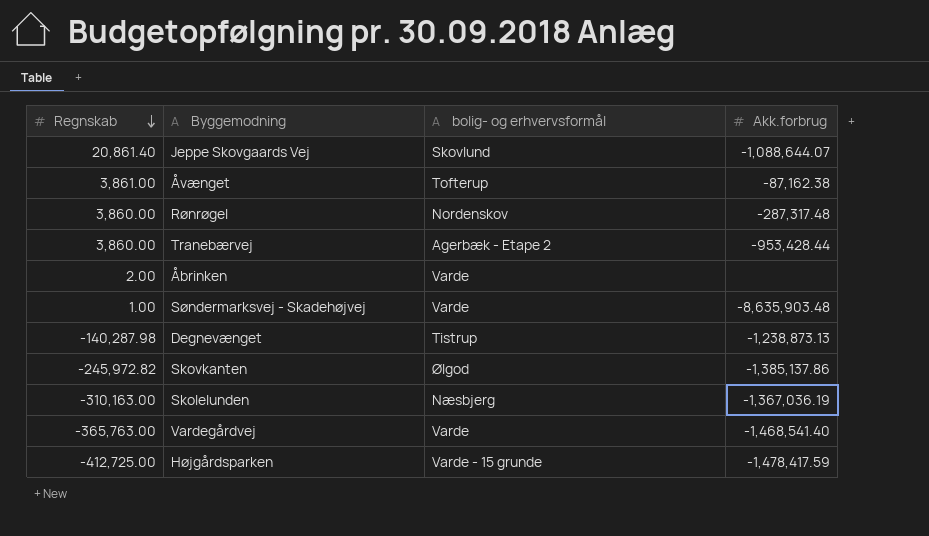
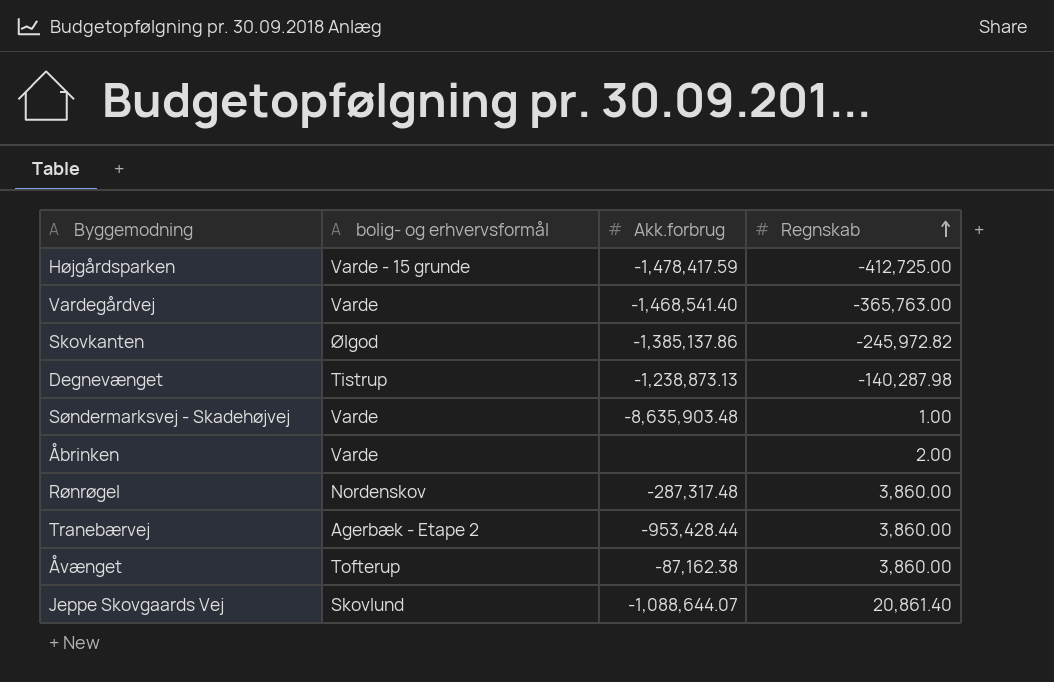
row order: Regnskab descending -> Regnskab ascending
column Regnskab | position: 1 -> 4
row Skolelunden: -310,163.00 | Næsbjerg | -1,367,036.19 -> none
Åvænget | Regnskab: 3,861.00 -> 3,860.00

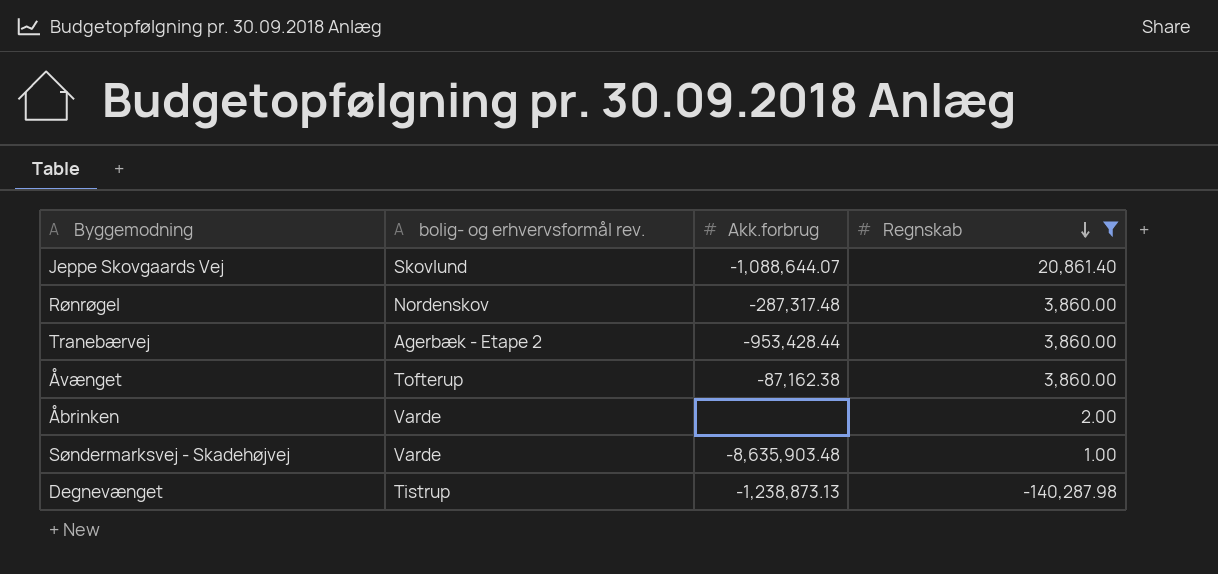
filter: none -> Regnskab >= -140,287.98
row order: Regnskab ascending -> Regnskab descending
column name: bolig- og erhvervsformål -> bolig- og erhvervsformål rev.

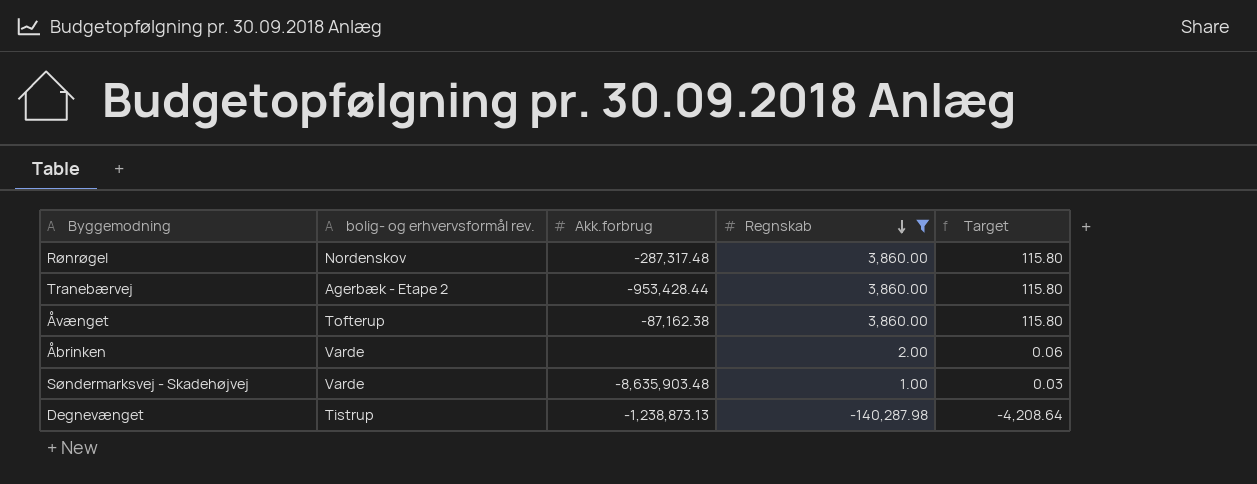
column Target | formula: none -> [Regnskab] * 0.03
row Jeppe Skovgaards Vej: Skovlund | -1,088,644.07 | 20,861.40 -> none

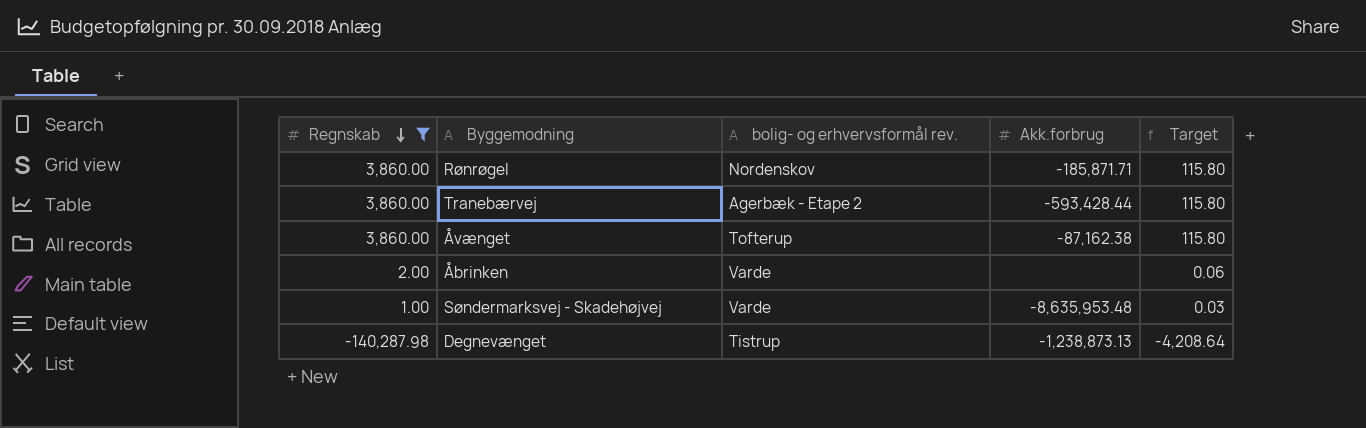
column Regnskab | position: 4 -> 1
Rønrøgel | Akk.forbrug: -287,317.48 -> -185,871.71
Tranebærvej | Akk.forbrug: -953,428.44 -> -593,428.44
Søndermarksvej - Skadehøjvej | Akk.forbrug: -8,635,903.48 -> -8,635,953.48

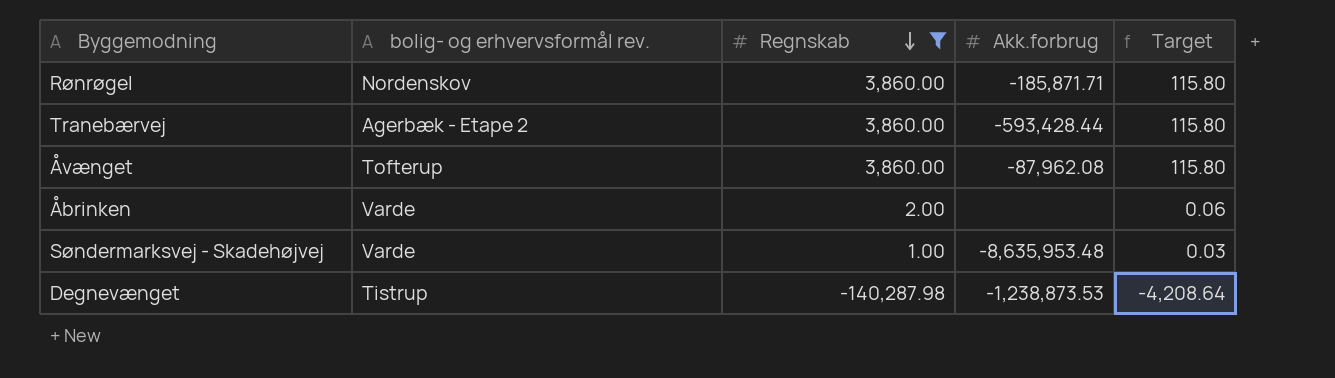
column Regnskab | position: 1 -> 3
Åvænget | Akk.forbrug: -87,162.38 -> -87,962.08
Degnevænget | Akk.forbrug: -1,238,873.13 -> -1,238,873.53

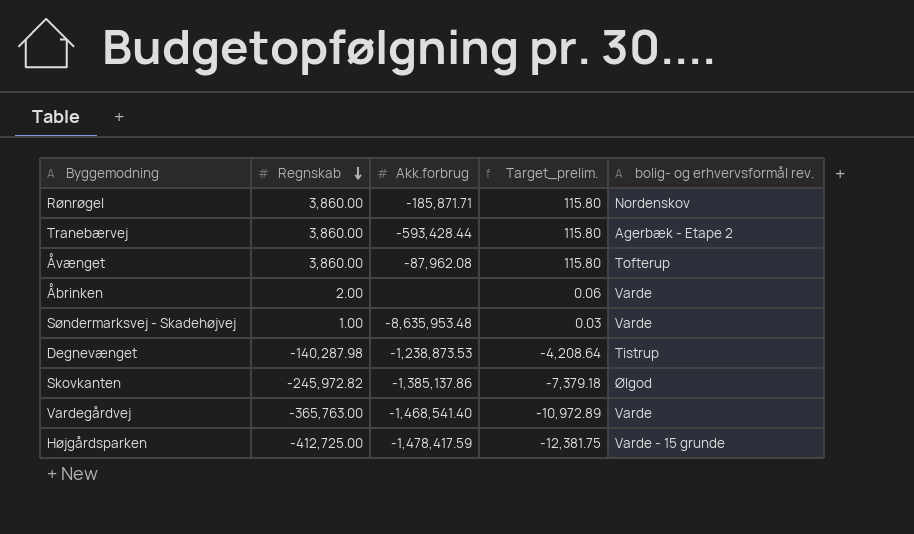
filter: Regnskab >= -140,287.98 -> none
column name: Target -> Target_prelim.
column bolig- og erhvervsformål rev. | position: 2 -> 5

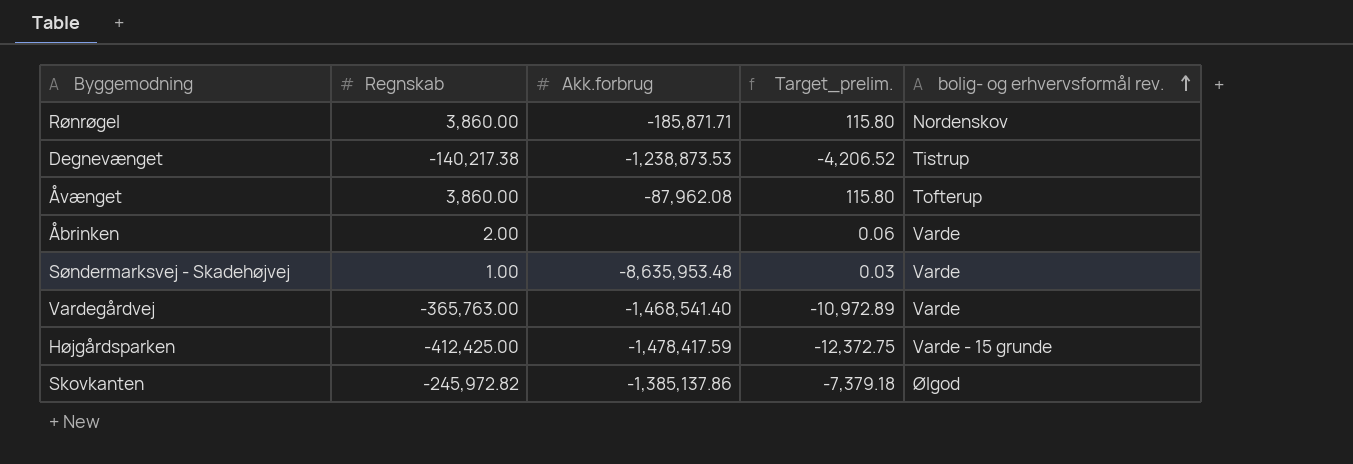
row order: Regnskab descending -> bolig- og erhvervsformål rev. ascending
row Tranebærvej: 3,860.00 | -593,428.44 | 115.80 | Agerbæk - Etape 2 -> none
Degnevænget | Regnskab: -140,287.98 -> -140,217.38
Degnevænget | Target_prelim.: -4,208.64 -> -4,206.52
Højgårdsparken | Regnskab: -412,725.00 -> -412,425.00
Højgårdsparken | Target_prelim.: -12,381.75 -> -12,372.75

